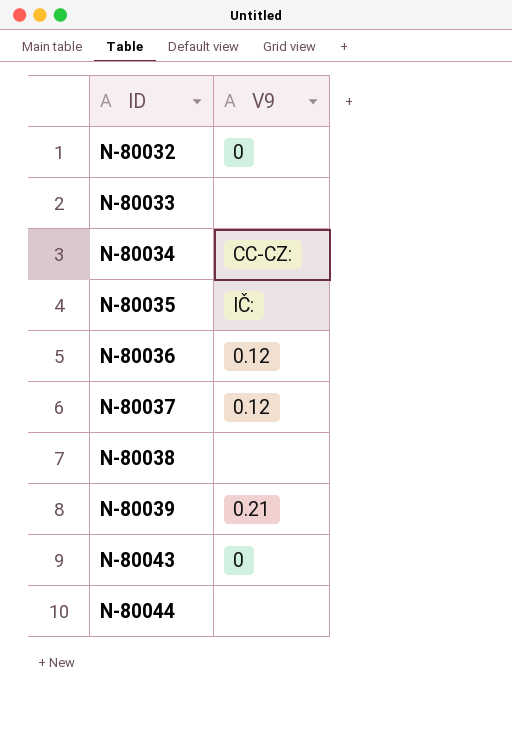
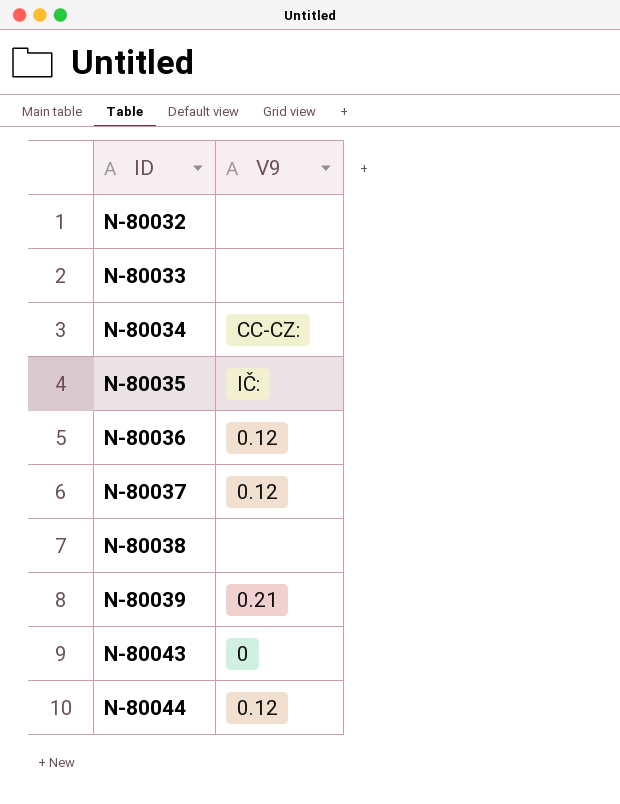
N-80032 | V9: 0 -> none
N-80044 | V9: none -> 0.12

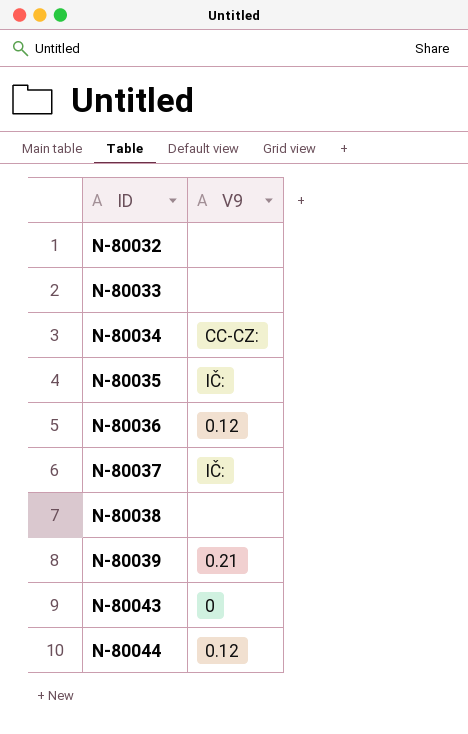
N-80037 | V9: 0.12 -> IČ:

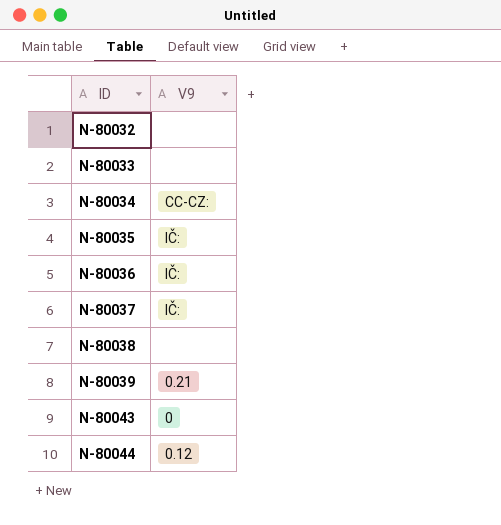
N-80036 | V9: 0.12 -> IČ:

